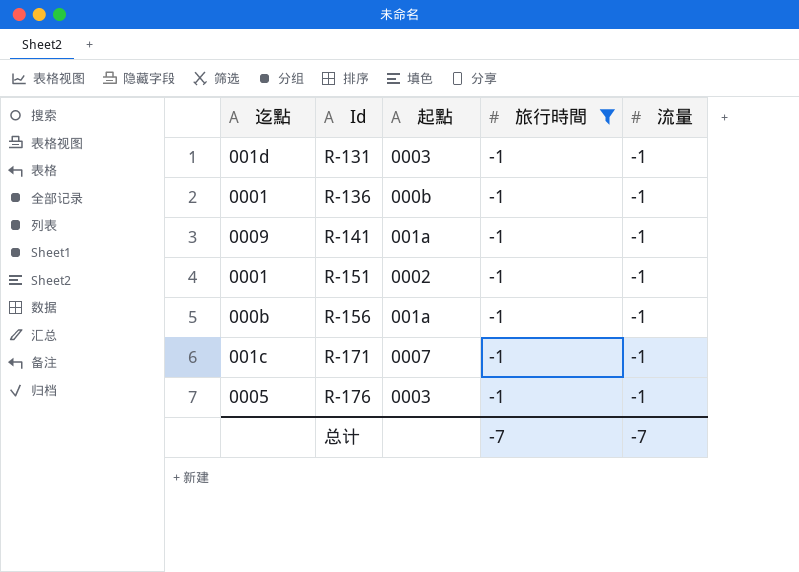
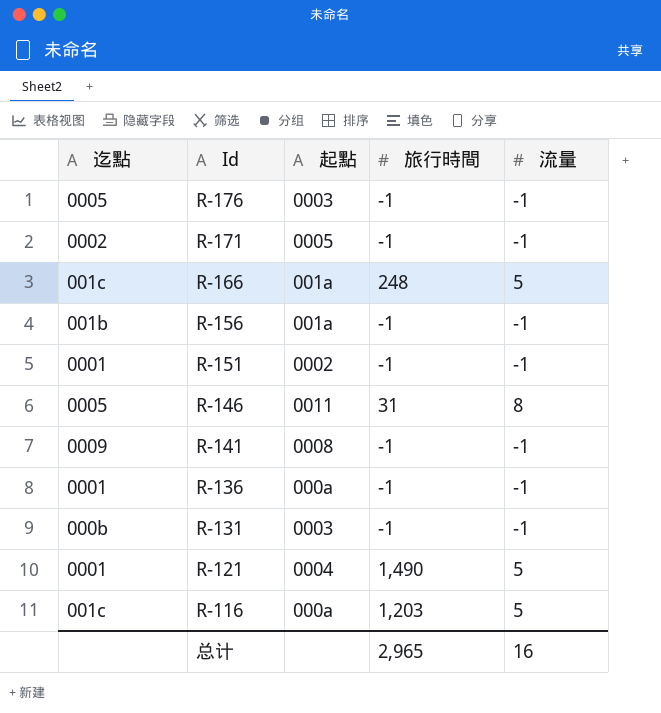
filter: 旅行時間 = -1 -> none
row order: Id ascending -> Id descending
R-171 | 迄點: 001c -> 0002
R-171 | 起點: 0007 -> 0005
R-156 | 迄點: 000b -> 001b
R-141 | 起點: 001a -> 0008
R-136 | 起點: 000b -> 000a
R-131 | 迄點: 001d -> 000b
总计 | 旅行時間: -7 -> 2,965
总计 | 流量: -7 -> 16

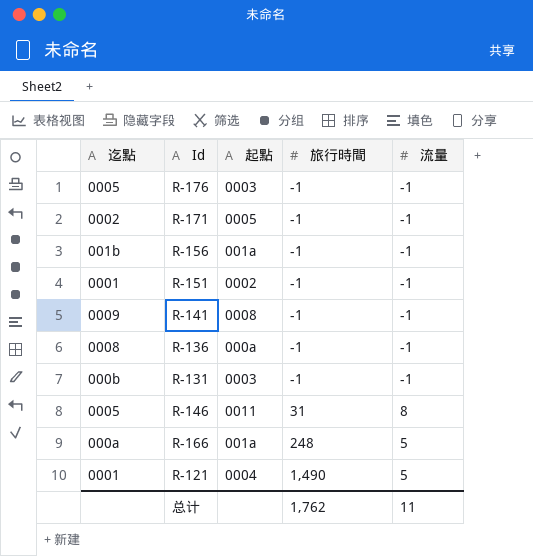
row order: Id descending -> 旅行時間 ascending
row R-116: 001c | 000a | 1,203 | 5 -> none
R-136 | 迄點: 0001 -> 0008
R-166 | 迄點: 001c -> 000a
总计 | 旅行時間: 2,965 -> 1,762
总计 | 流量: 16 -> 11

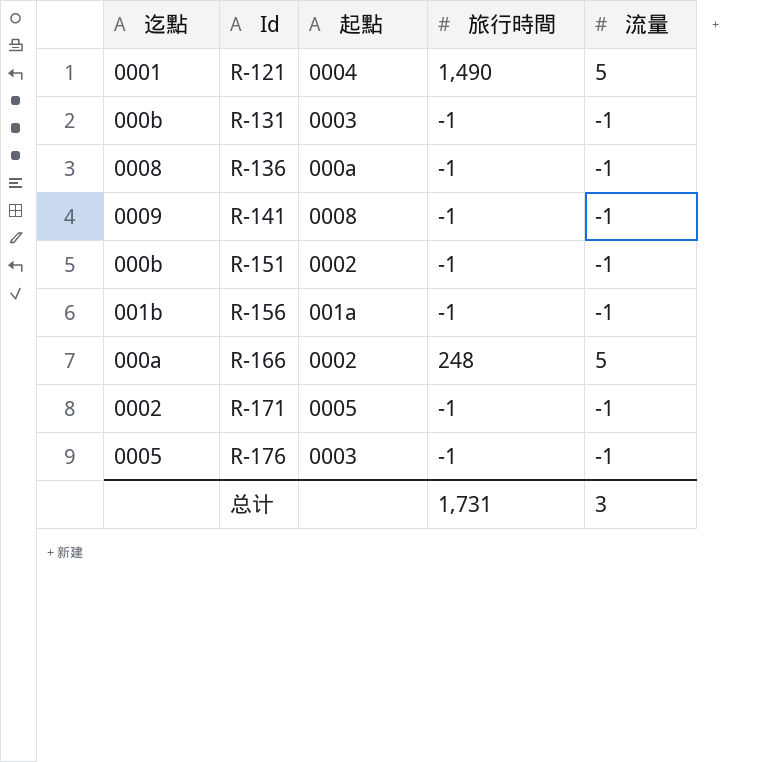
row order: 旅行時間 ascending -> Id ascending
row R-146: 0005 | 0011 | 31 | 8 -> none
R-151 | 迄點: 0001 -> 000b
R-166 | 起點: 001a -> 0002
总计 | 旅行時間: 1,762 -> 1,731
总计 | 流量: 11 -> 3

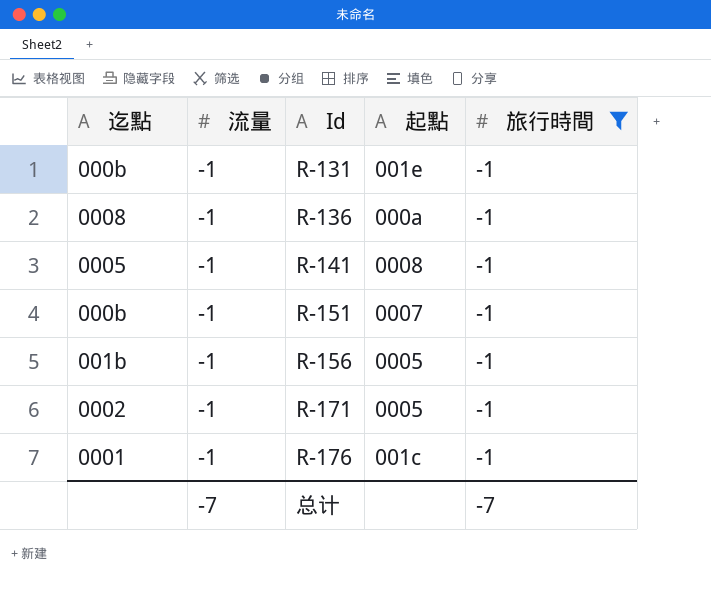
filter: none -> 旅行時間 = -1
column 流量 | position: 5 -> 2
R-131 | 起點: 0003 -> 001e
R-141 | 迄點: 0009 -> 0005
R-151 | 起點: 0002 -> 0007
R-156 | 起點: 001a -> 0005
R-176 | 迄點: 0005 -> 0001
R-176 | 起點: 0003 -> 001c
总计 | 流量: 3 -> -7
总计 | 旅行時間: 1,731 -> -7

